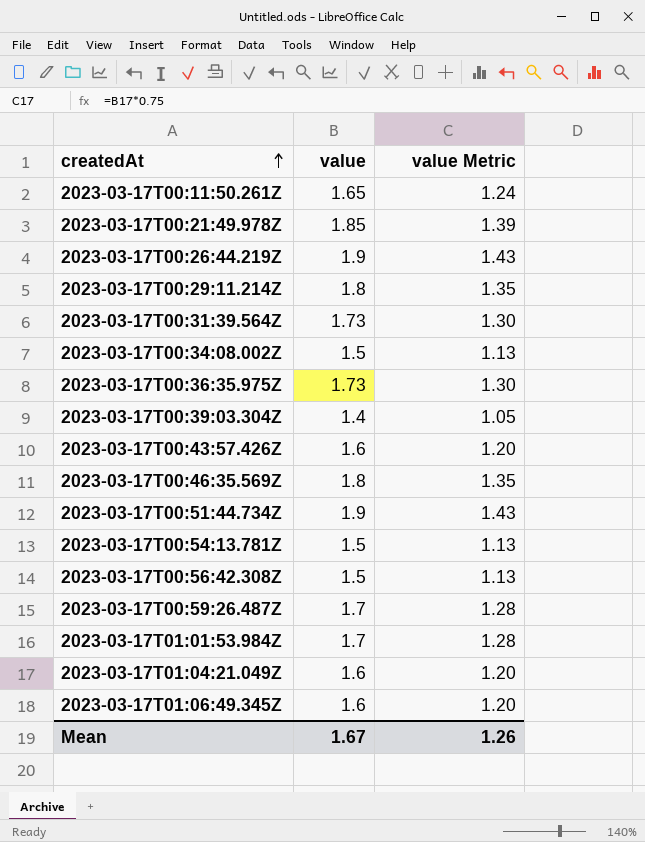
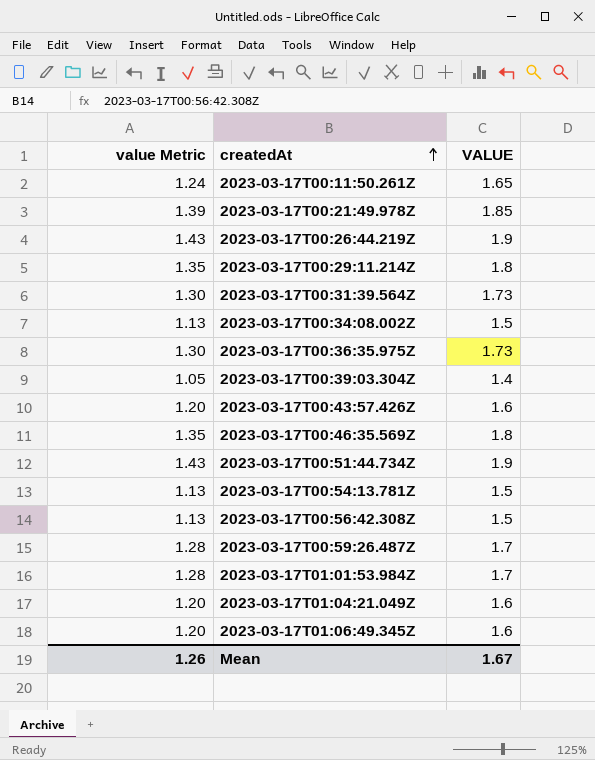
column value Metric | position: 3 -> 1
column name: value -> VALUE

